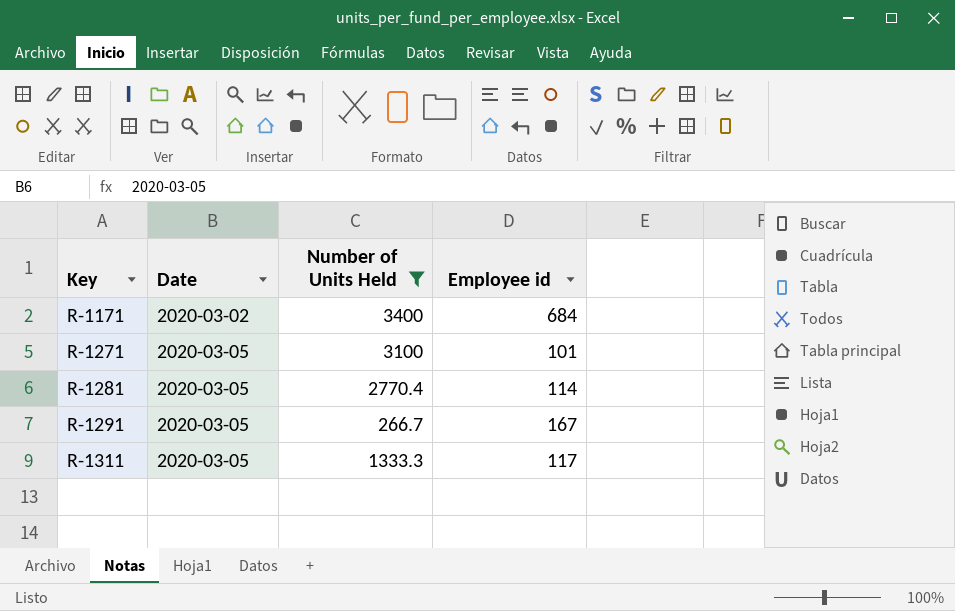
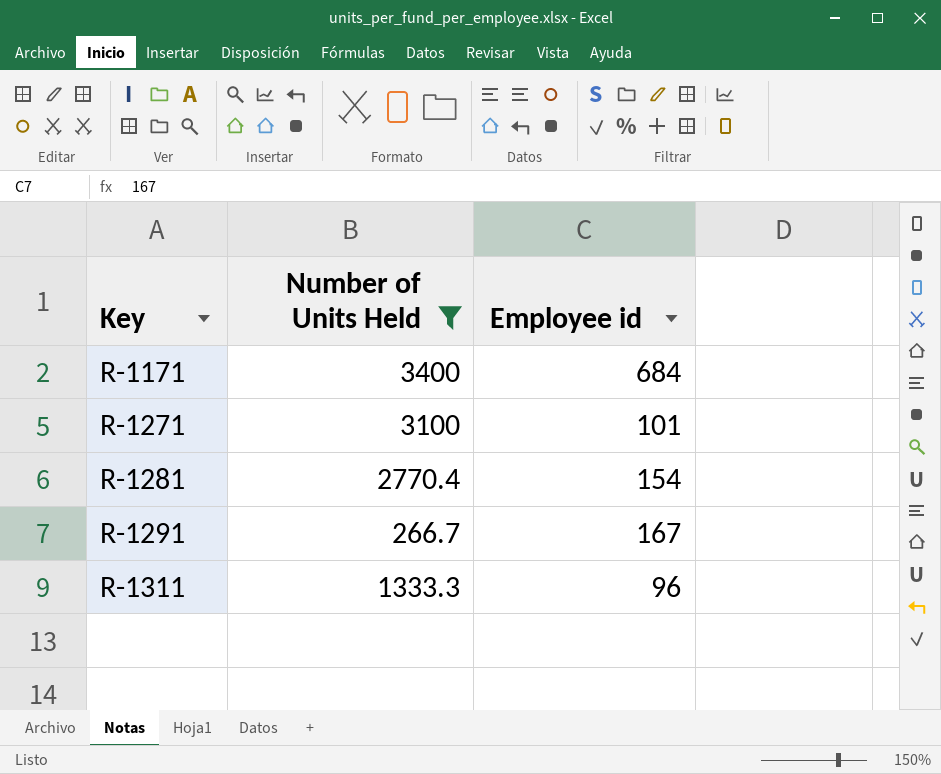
column Date | position: 2 -> none
R-1281 | Employee id: 114 -> 154
R-1311 | Employee id: 117 -> 96

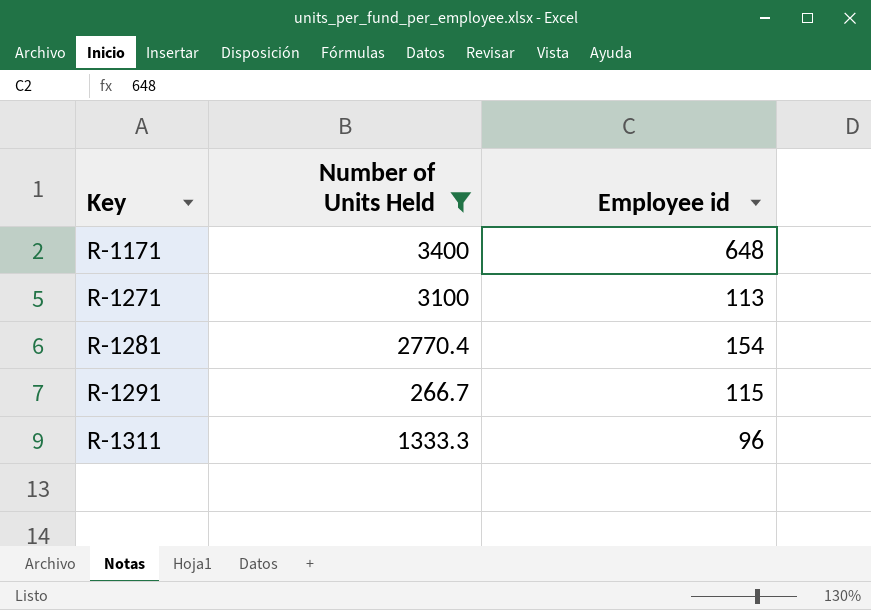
R-1171 | Employee id: 684 -> 648
R-1271 | Employee id: 101 -> 113
R-1291 | Employee id: 167 -> 115

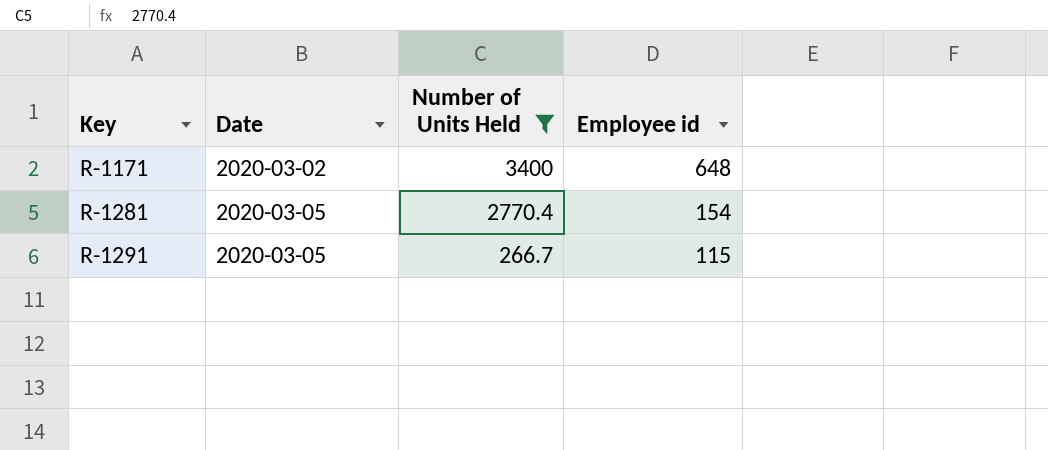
column Date | position: none -> 2
row R-1271: 3100 | 113 -> none
row R-1311: 1333.3 | 96 -> none

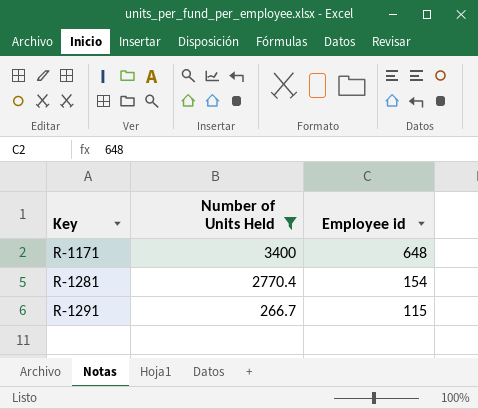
column Date | position: 2 -> none

